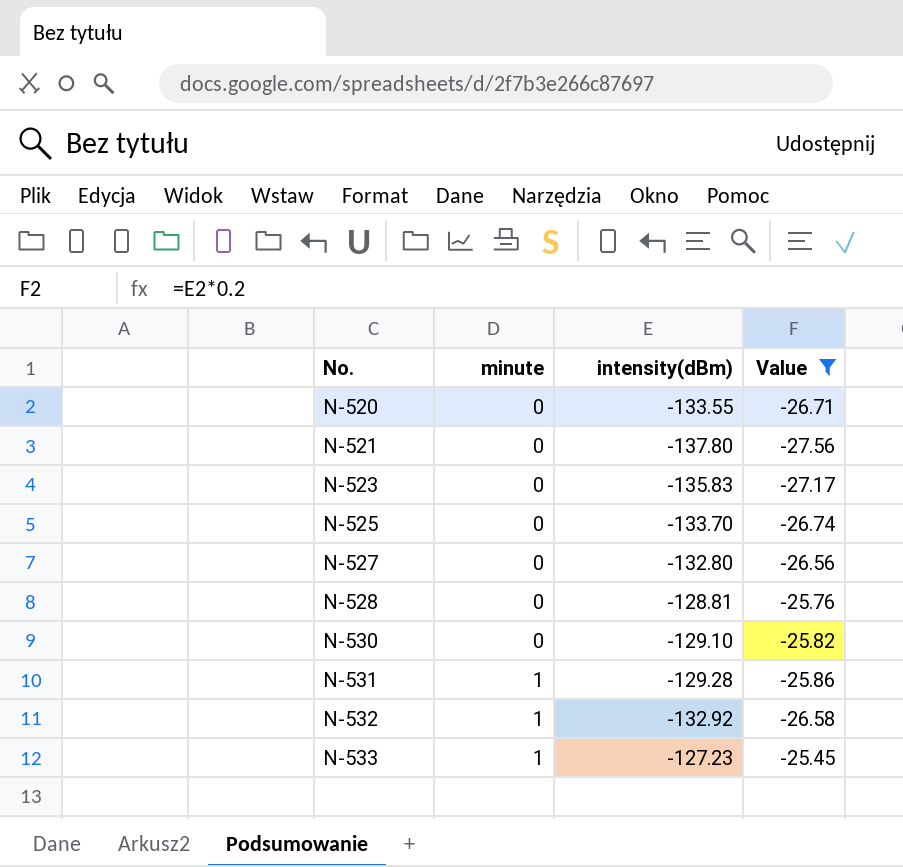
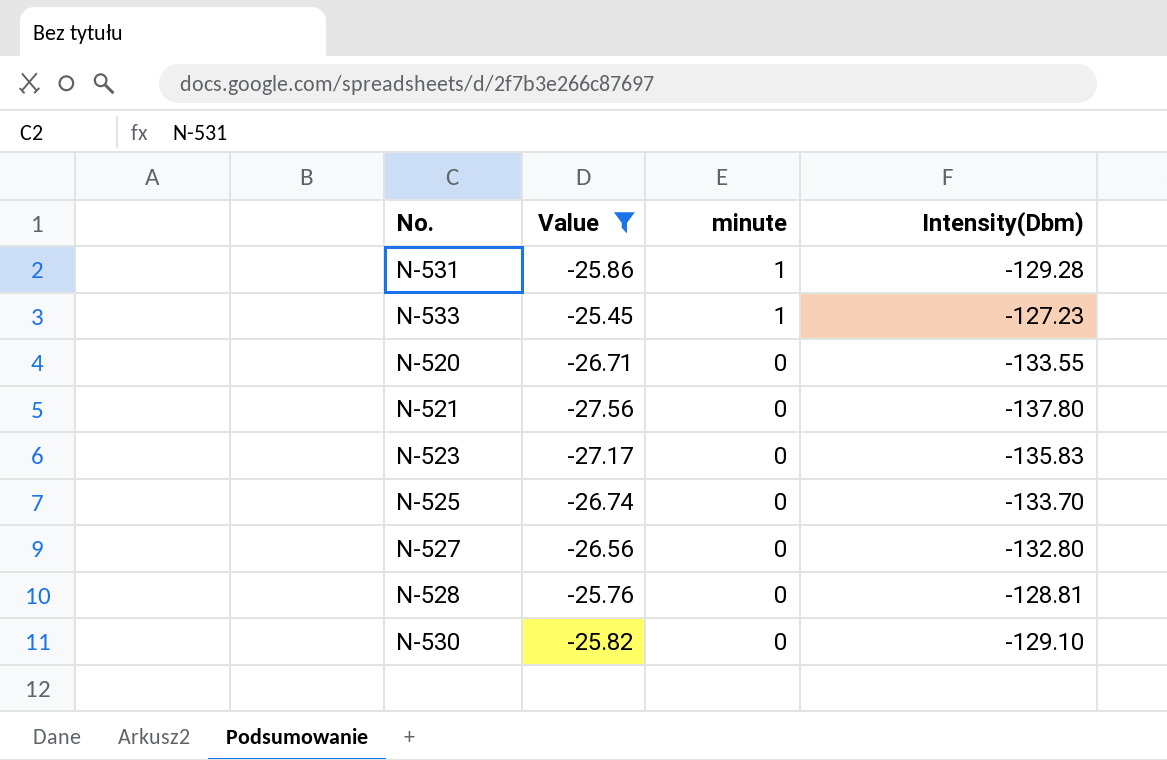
row order: No. ascending -> minute descending
column Value | position: 4 -> 2
column name: intensity(dBm) -> Intensity(Dbm)
row N-532: 1 | -132.92 | -26.58 -> none

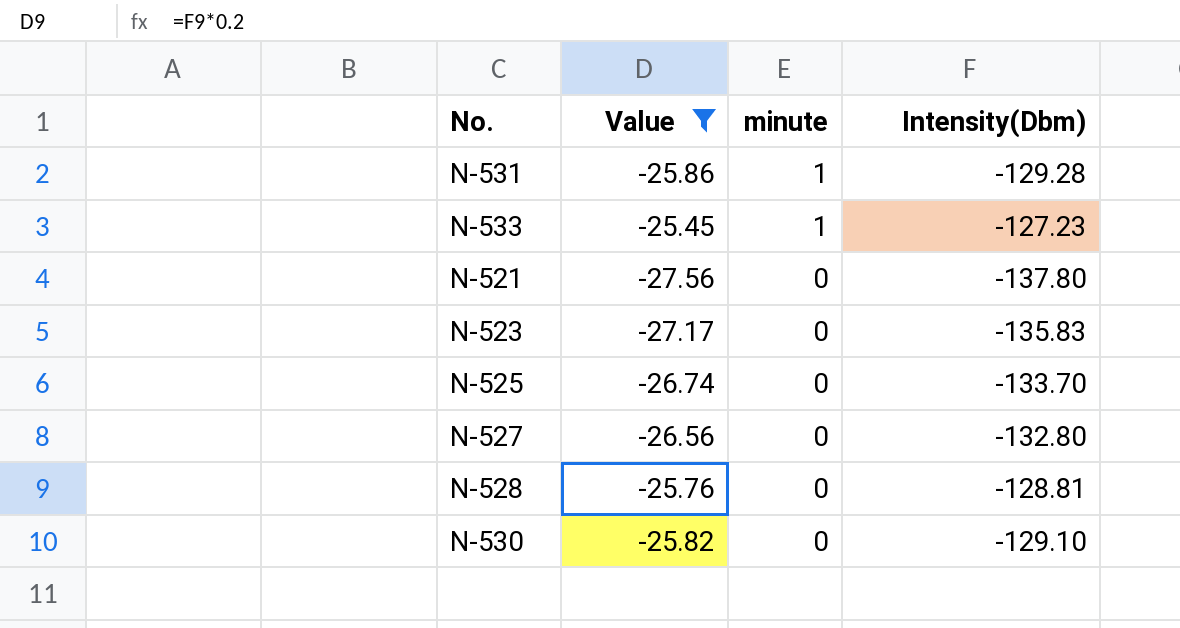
row N-520: -26.71 | 0 | -133.55 -> none

